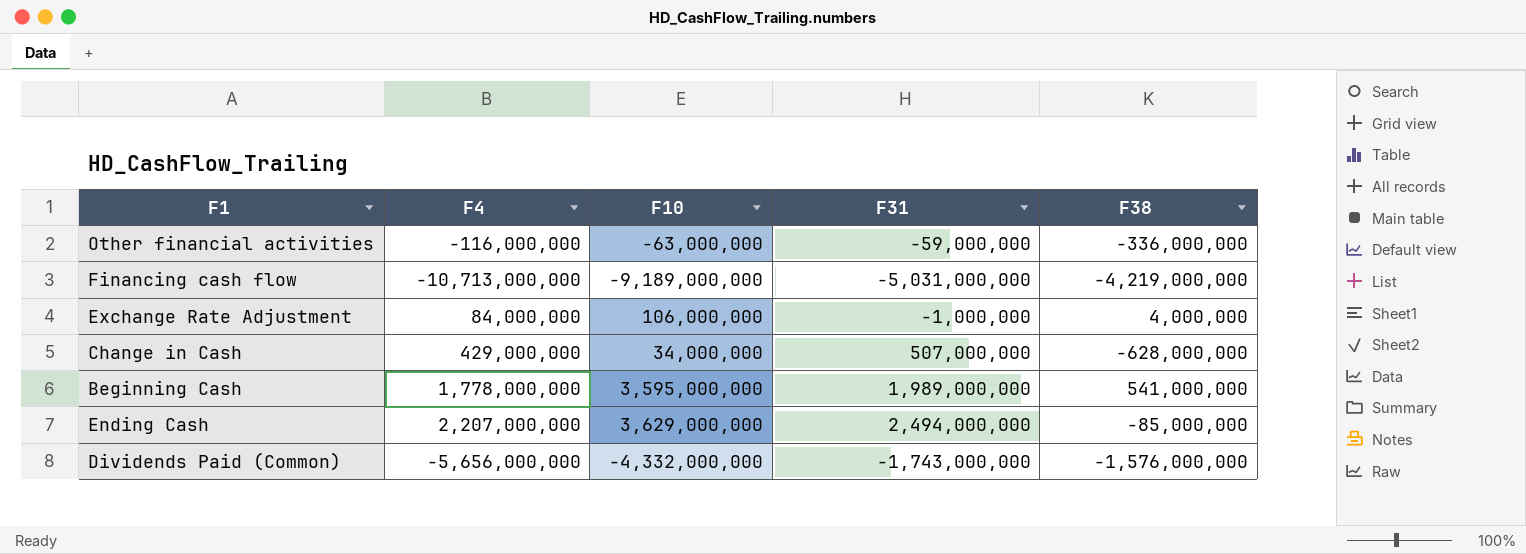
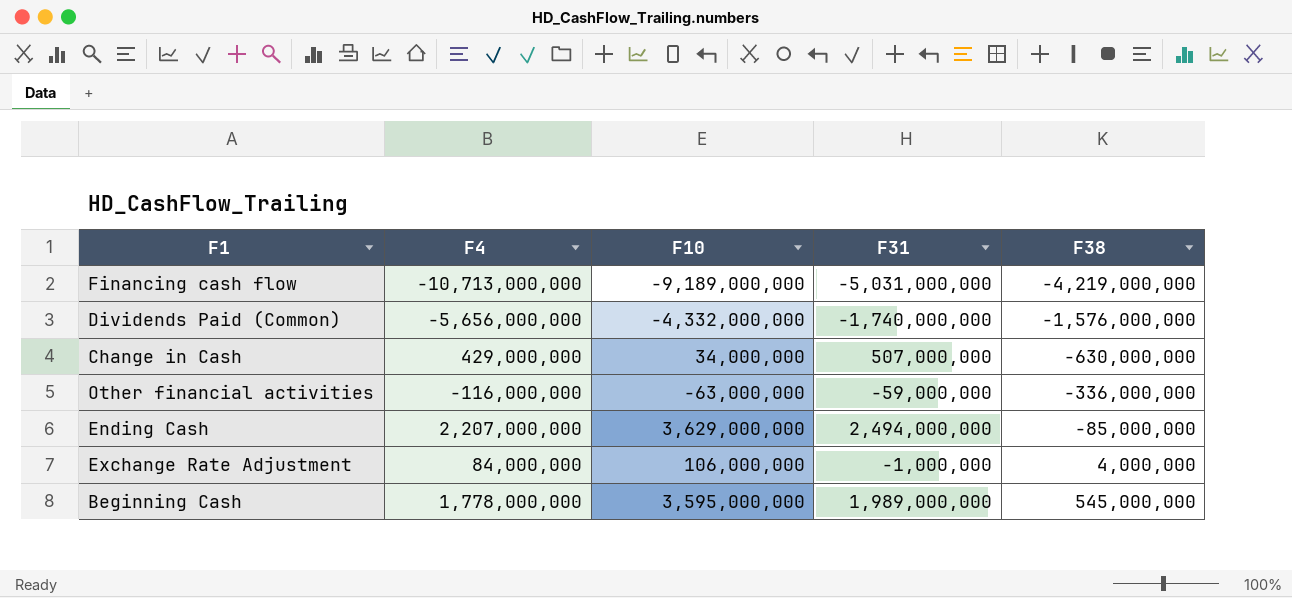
row order: none -> F38 ascending
Dividends Paid (Common) | F31: -1,743,000,000 -> -1,740,000,000
Change in Cash | F38: -628,000,000 -> -630,000,000
Beginning Cash | F38: 541,000,000 -> 545,000,000

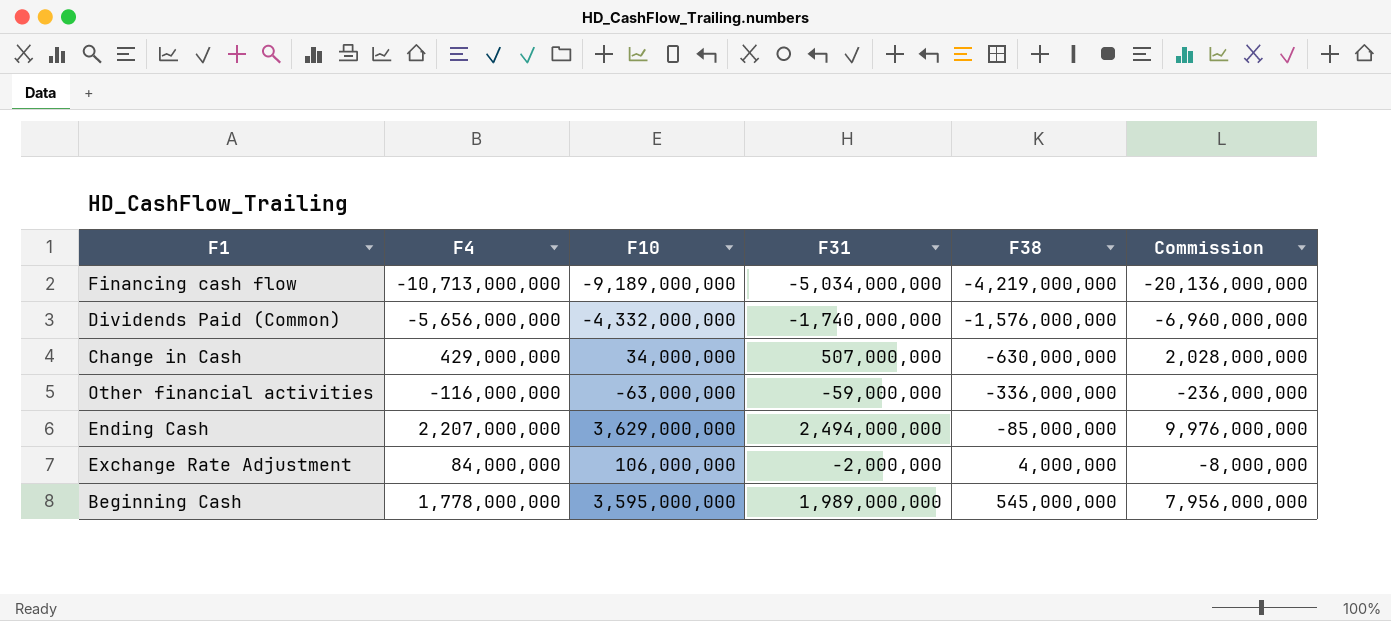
column Commission | formula: none -> [F31] * 4
Financing cash flow | F31: -5,031,000,000 -> -5,034,000,000
Exchange Rate Adjustment | F31: -1,000,000 -> -2,000,000

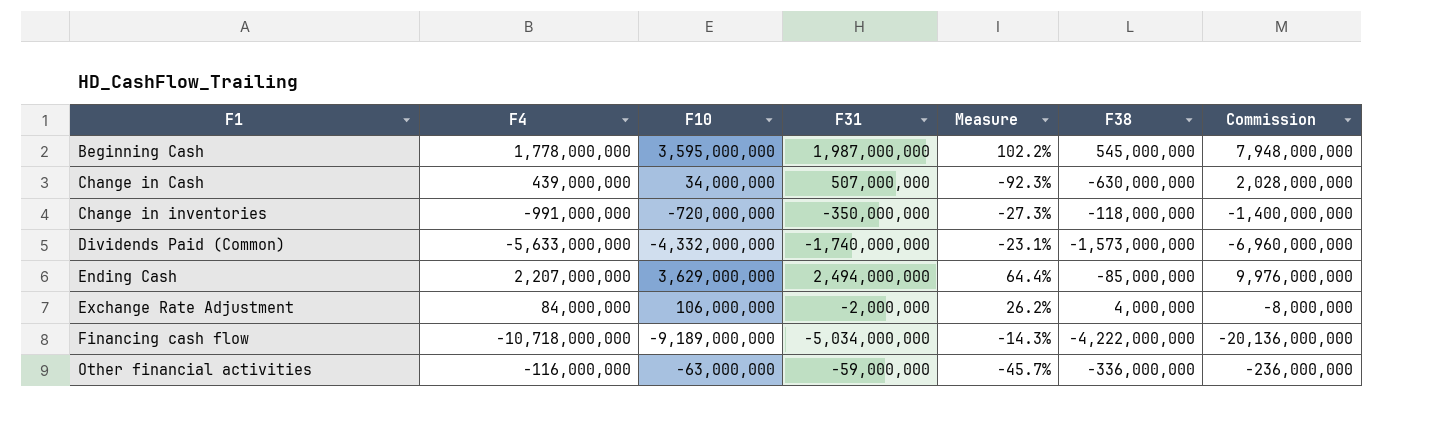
row order: F38 ascending -> F1 ascending
column Measure | formula: none -> ([F10] - [F4]) / [F4]
Beginning Cash | F31: 1,989,000,000 -> 1,987,000,000
Beginning Cash | Commission: 7,956,000,000 -> 7,948,000,000
Change in Cash | F4: 429,000,000 -> 439,000,000
row Change in inventories: none -> -991,000,000 | -720,000,000 | -350,000,000 | -27.3% | -118,000,000 | -1,400,000,000
Dividends Paid (Common) | F4: -5,656,000,000 -> -5,633,000,000
Dividends Paid (Common) | F38: -1,576,000,000 -> -1,573,000,000
Financing cash flow | F4: -10,713,000,000 -> -10,718,000,000
Financing cash flow | F38: -4,219,000,000 -> -4,222,000,000

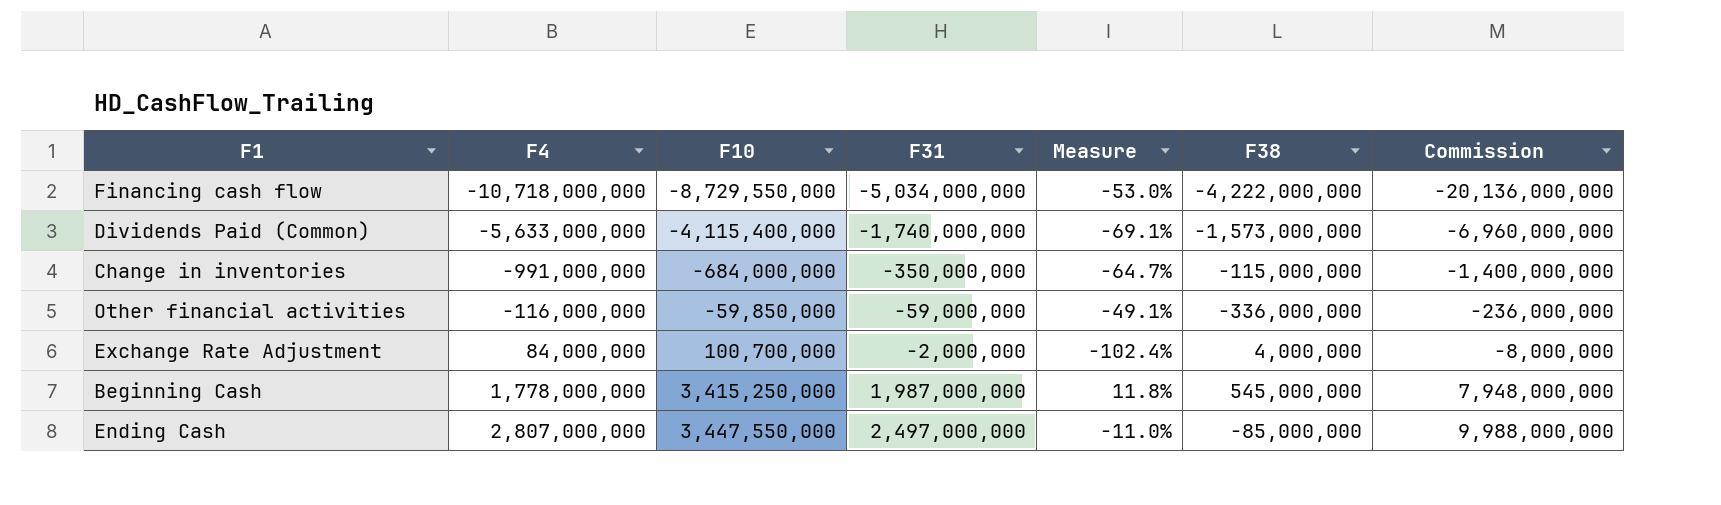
row order: F1 ascending -> F4 ascending
column Measure | formula: ([F10] - [F4]) / [F4] -> ([F31] - [F4]) / [F4]
row Change in Cash: 439,000,000 | 34,000,000 | 507,000,000 | -92.3% | -630,000,000 | 2,028,000,000 -> none
Financing cash flow | F10: -9,189,000,000 -> -8,729,550,000
Dividends Paid (Common) | F10: -4,332,000,000 -> -4,115,400,000
Change in inventories | F10: -720,000,000 -> -684,000,000
Change in inventories | F38: -118,000,000 -> -115,000,000
Other financial activities | F10: -63,000,000 -> -59,850,000
Exchange Rate Adjustment | F10: 106,000,000 -> 100,700,000
Beginning Cash | F10: 3,595,000,000 -> 3,415,250,000
Ending Cash | F4: 2,207,000,000 -> 2,807,000,000
Ending Cash | F10: 3,629,000,000 -> 3,447,550,000
Ending Cash | F31: 2,494,000,000 -> 2,497,000,000
Ending Cash | Commission: 9,976,000,000 -> 9,988,000,000

